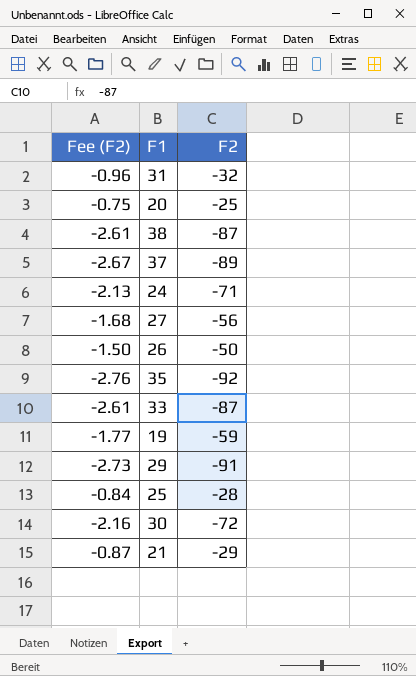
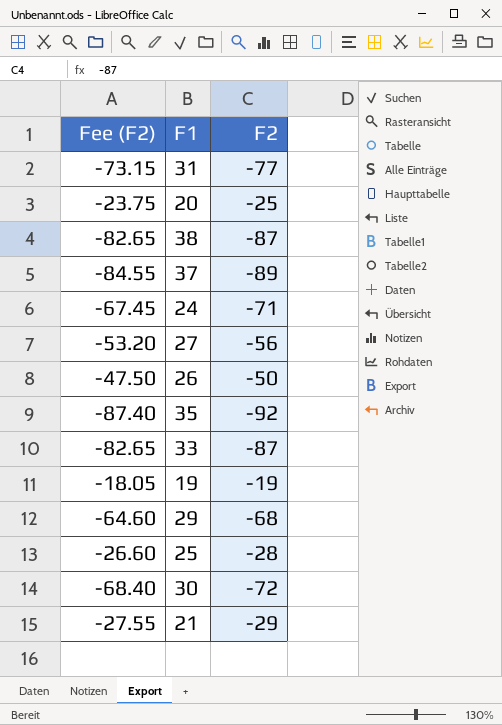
column Fee (F2) | formula: [F2] * 0.03 -> [F2] * 0.95
31 | F2: -32 -> -77
19 | F2: -59 -> -19
29 | F2: -91 -> -68

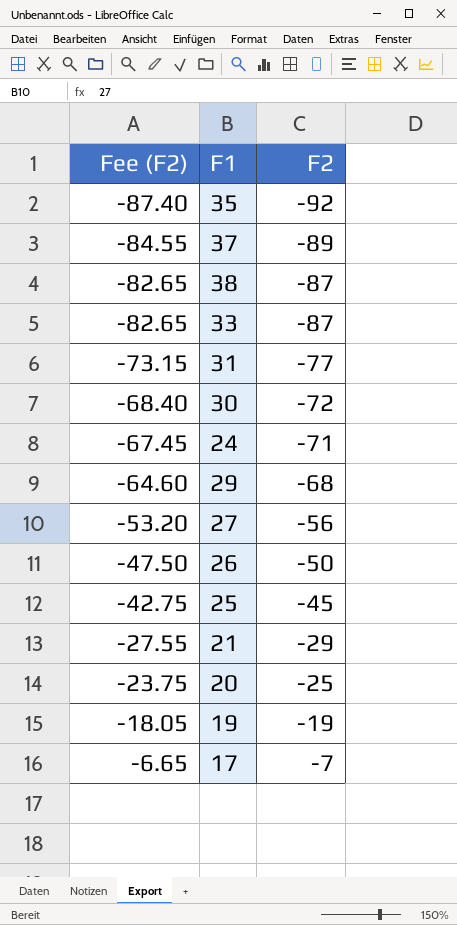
row order: none -> Fee (F2) ascending
25 | Fee (F2): -26.60 -> -42.75
25 | F2: -28 -> -45
row 17: none -> -6.65 | -7

